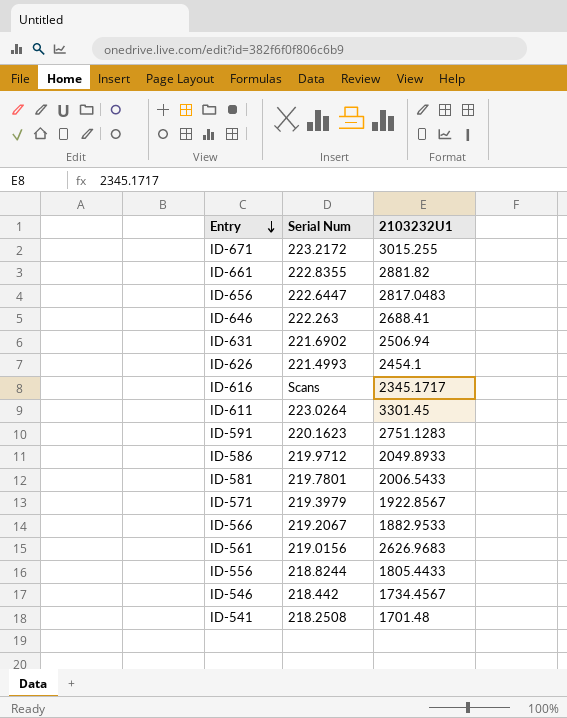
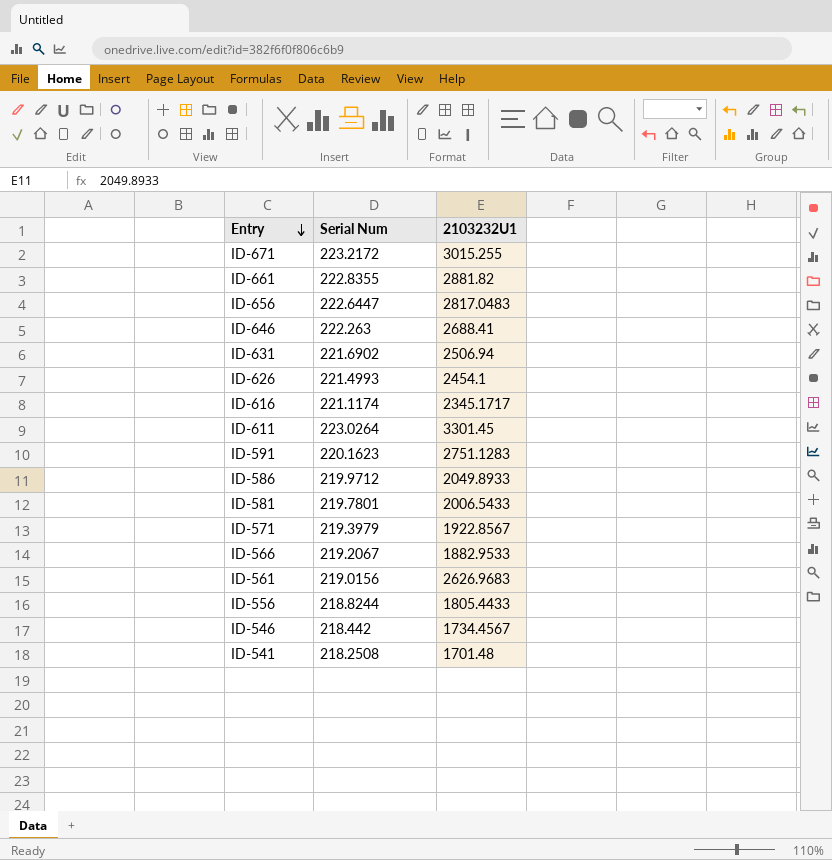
ID-616 | Serial Num: Scans -> 221.1174

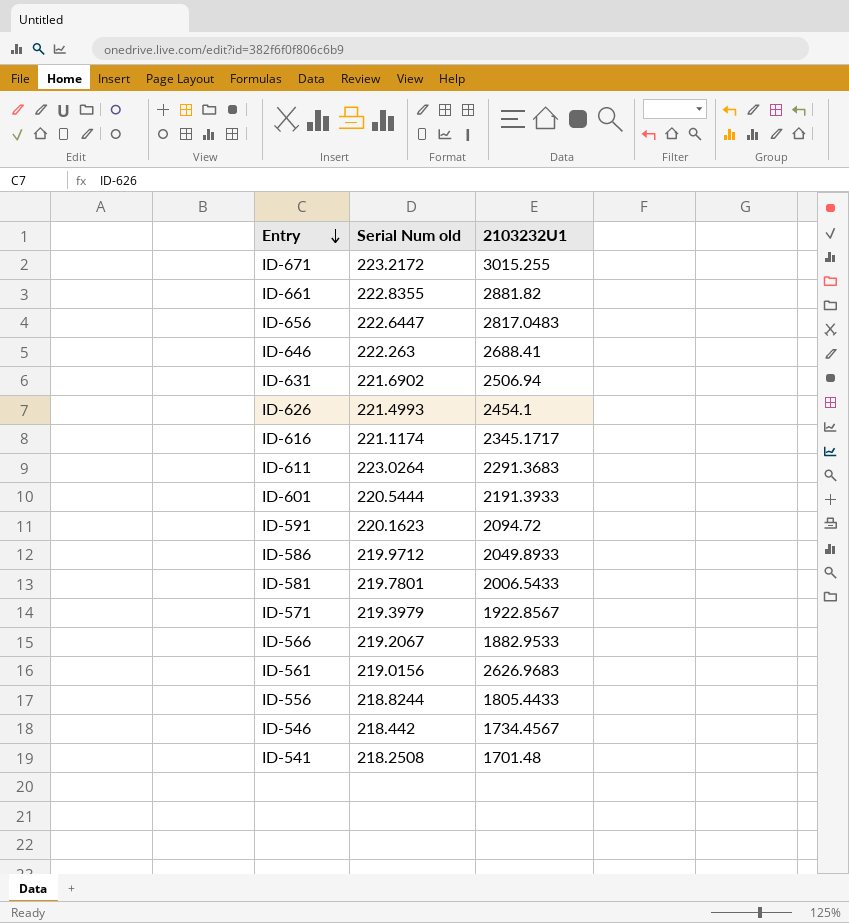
column name: Serial Num -> Serial Num old
ID-611 | 2103232U1: 3301.45 -> 2291.3683
row ID-601: none -> 220.5444 | 2191.3933
ID-591 | 2103232U1: 2751.1283 -> 2094.72

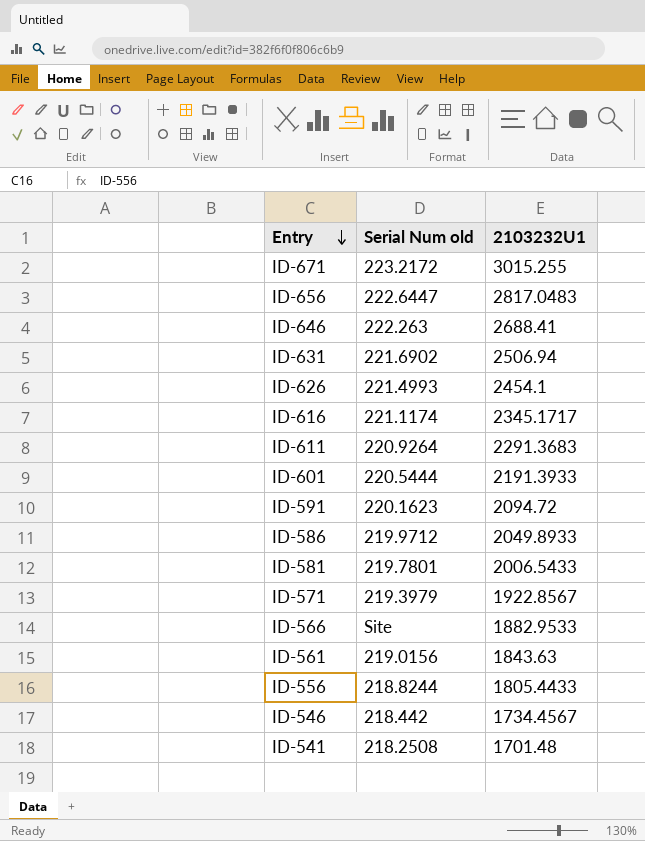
row ID-661: 222.8355 | 2881.82 -> none
ID-611 | Serial Num old: 223.0264 -> 220.9264
ID-566 | Serial Num old: 219.2067 -> Site
ID-561 | 2103232U1: 2626.9683 -> 1843.63

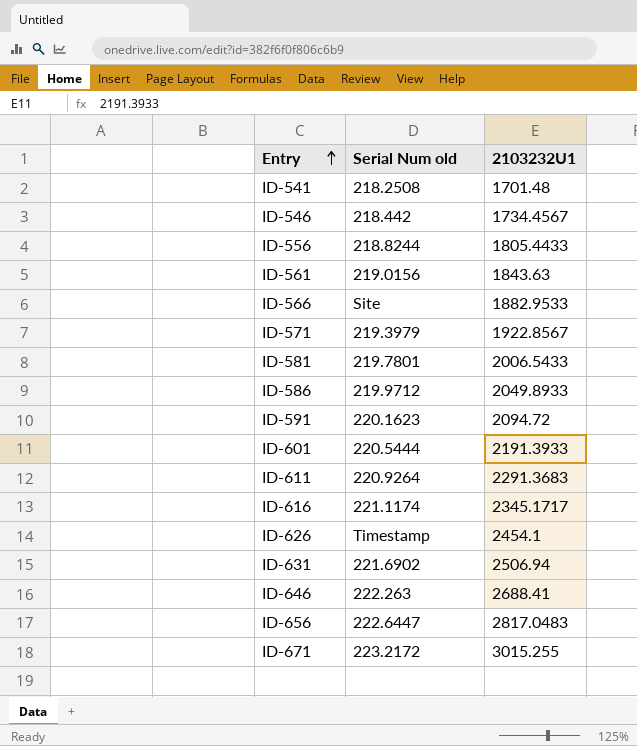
row order: Entry descending -> Entry ascending
ID-626 | Serial Num old: 221.4993 -> Timestamp

